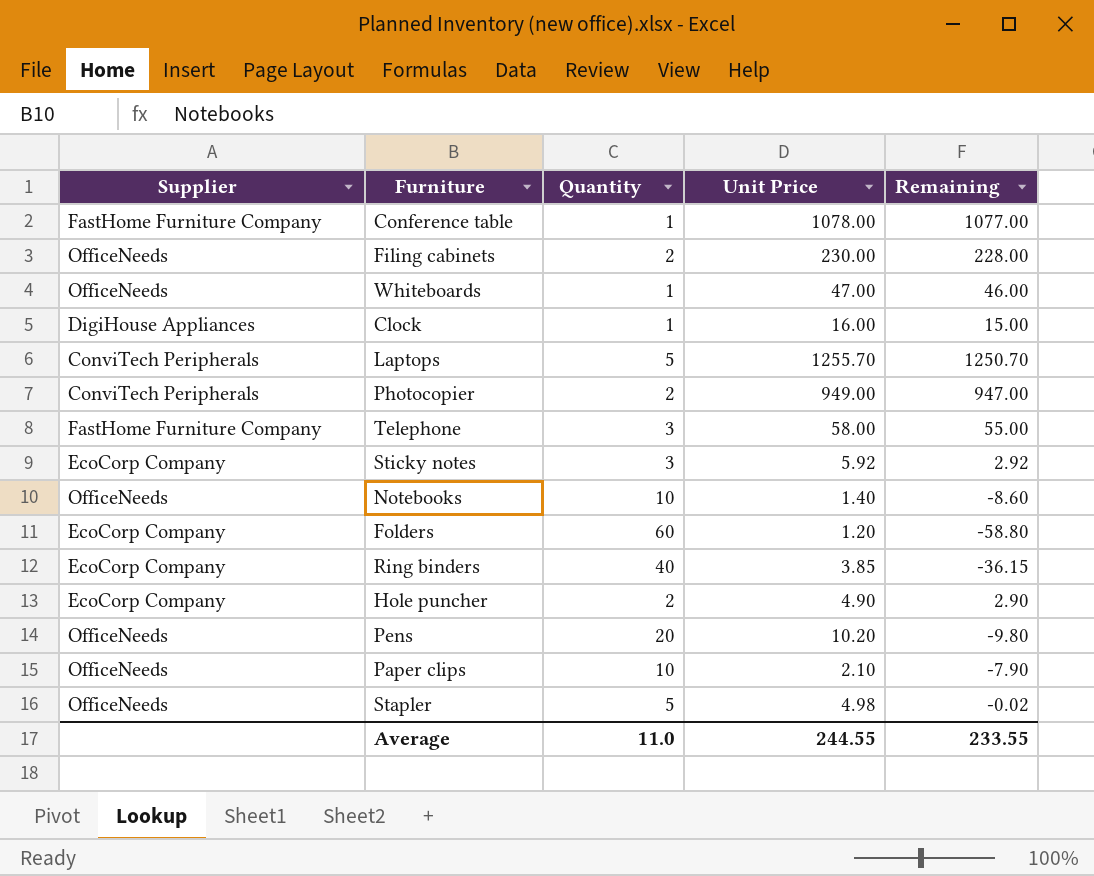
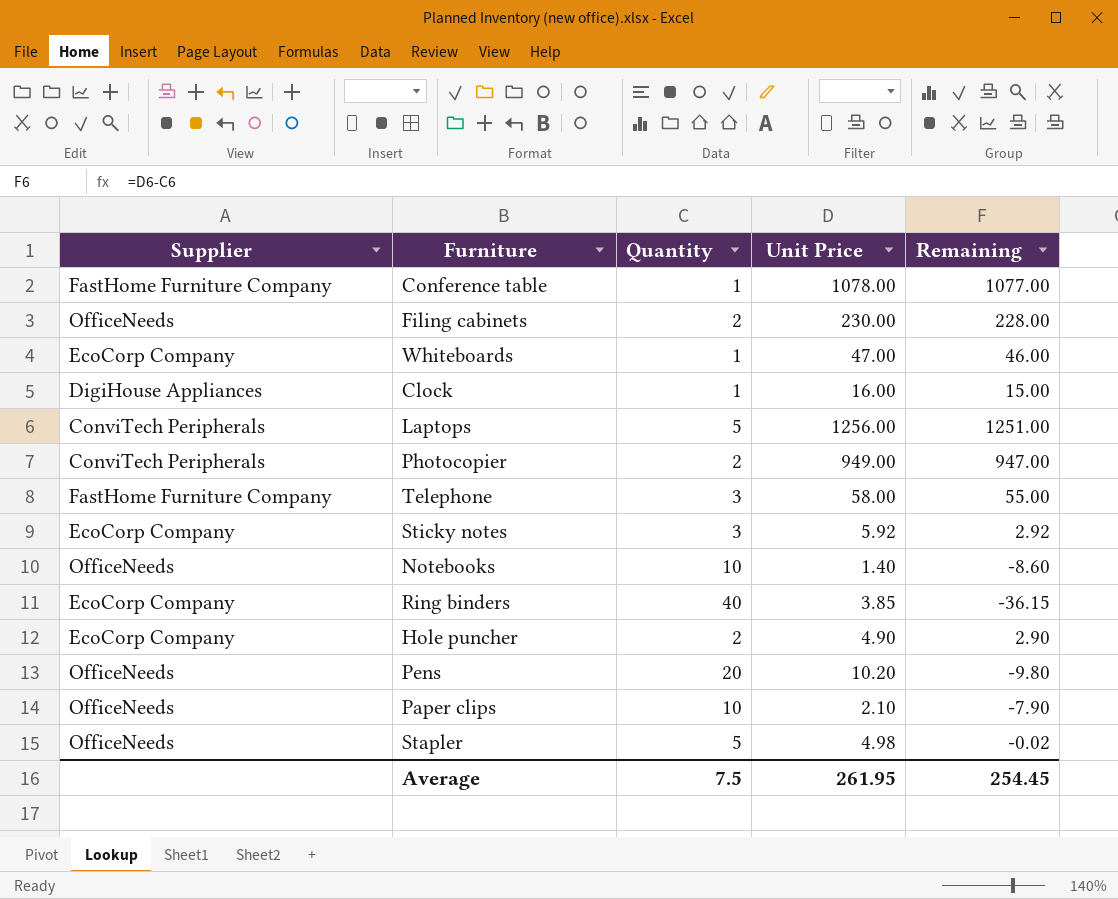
row Folders: EcoCorp Company | 60 | 1.20 | -58.80 -> none
Whiteboards | Supplier: OfficeNeeds -> EcoCorp Company
Laptops | Unit Price: 1255.70 -> 1256.00
Laptops | Remaining: 1250.70 -> 1251.00
Average | Quantity: 11.0 -> 7.5
Average | Unit Price: 244.55 -> 261.95
Average | Remaining: 233.55 -> 254.45

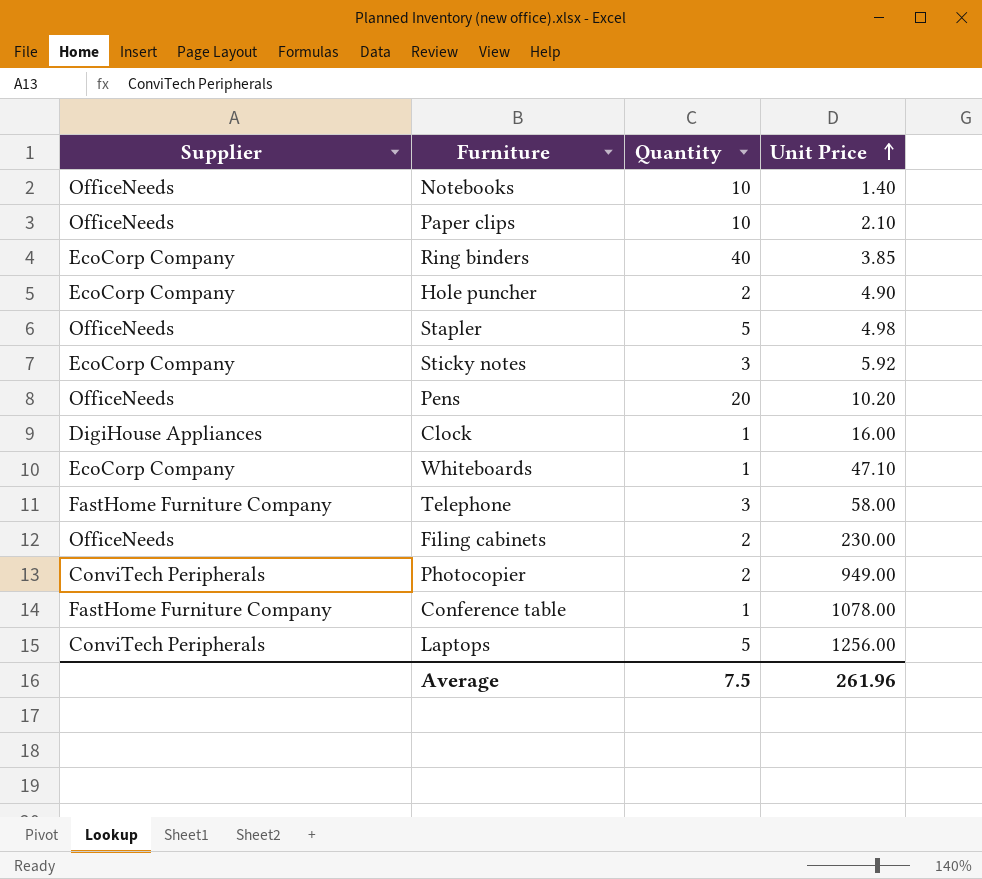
row order: none -> Unit Price ascending
column Remaining | formula: [Unit Price] - [Quantity] -> none
Whiteboards | Unit Price: 47.00 -> 47.10
Average | Unit Price: 261.95 -> 261.96

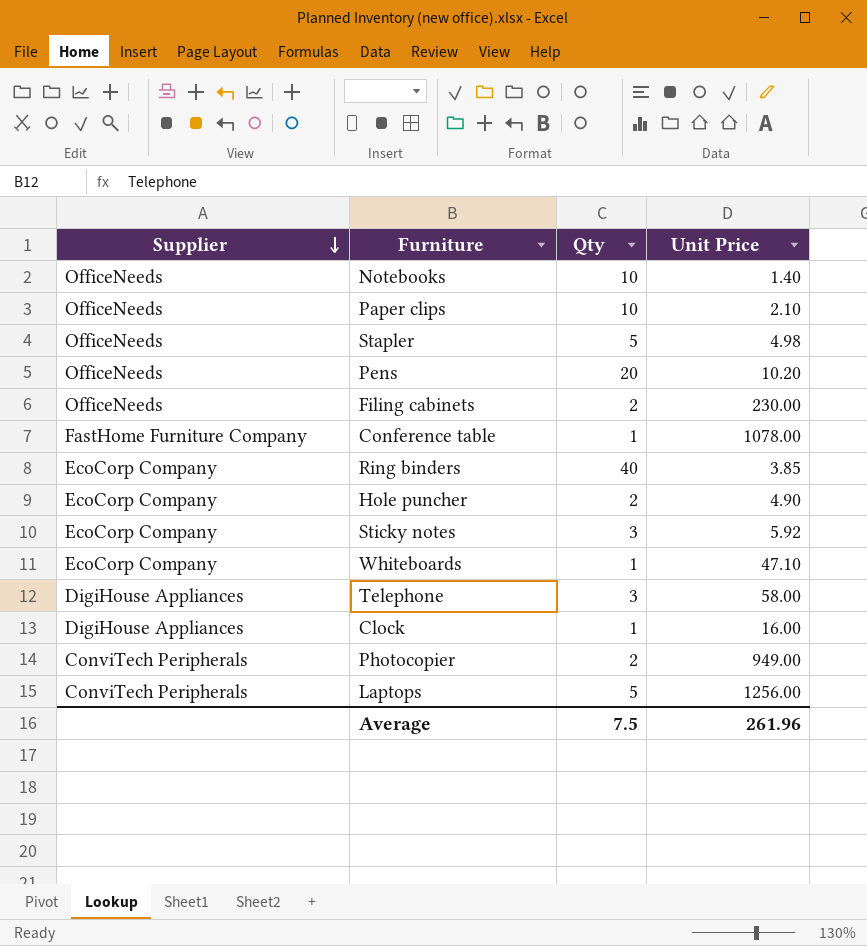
row order: Unit Price ascending -> Supplier descending
column name: Quantity -> Qty
Telephone | Supplier: FastHome Furniture Company -> DigiHouse Appliances

